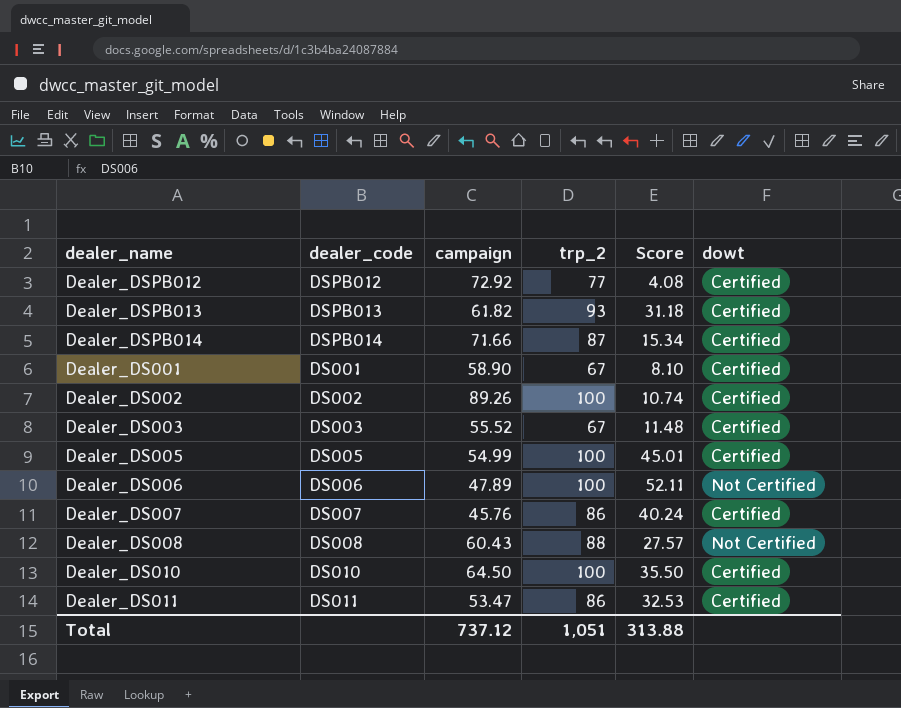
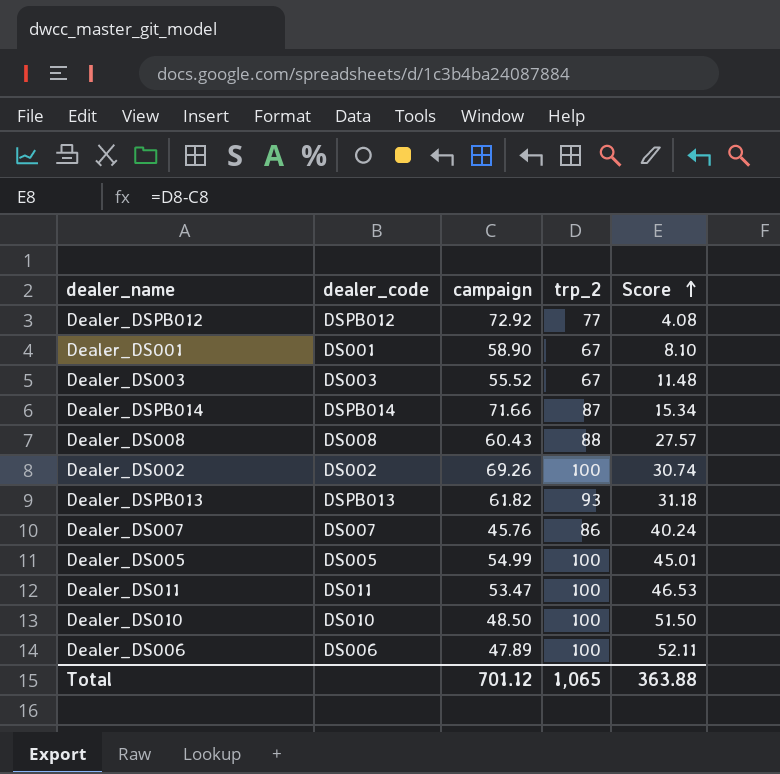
row order: none -> Score ascending
column dowt | position: 6 -> none
Dealer_DS002 | campaign: 89.26 -> 69.26
Dealer_DS002 | Score: 10.74 -> 30.74
Dealer_DS011 | trp_2: 86 -> 100
Dealer_DS011 | Score: 32.53 -> 46.53
Dealer_DS010 | campaign: 64.50 -> 48.50
Dealer_DS010 | Score: 35.50 -> 51.50
Total | campaign: 737.12 -> 701.12
Total | trp_2: 1,051 -> 1,065
Total | Score: 313.88 -> 363.88

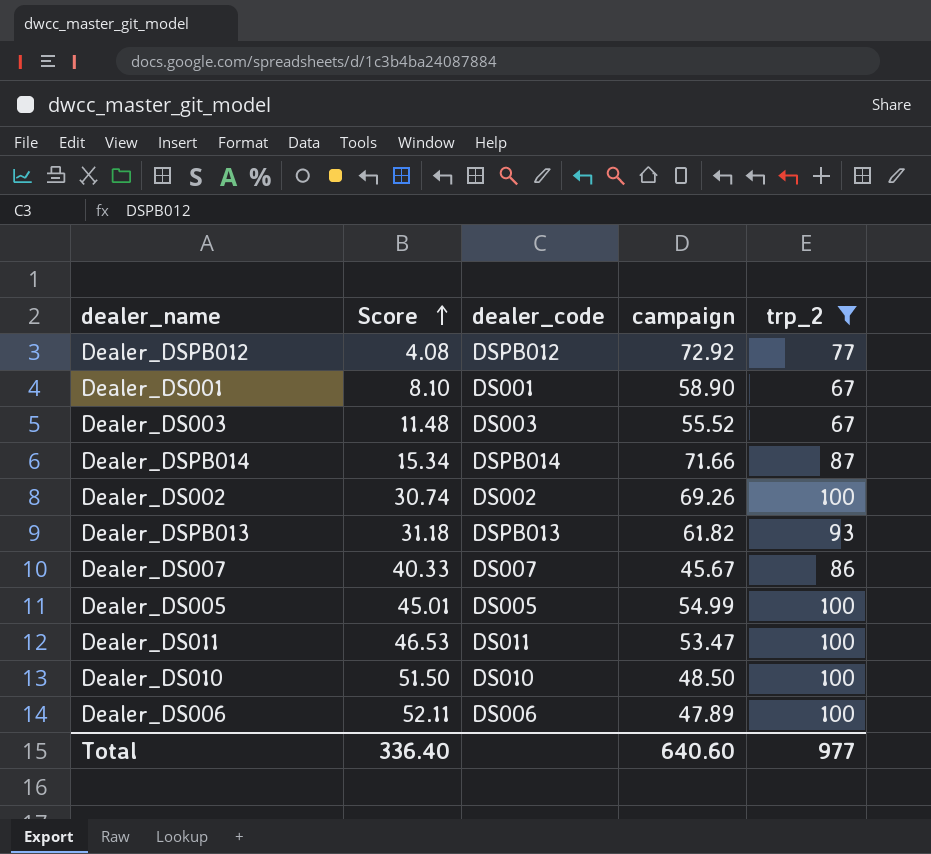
filter: none -> trp_2 != 88
column Score | position: 5 -> 2
Dealer_DS007 | Score: 40.24 -> 40.33
Dealer_DS007 | campaign: 45.76 -> 45.67
Total | Score: 363.88 -> 336.40
Total | campaign: 701.12 -> 640.60
Total | trp_2: 1,065 -> 977

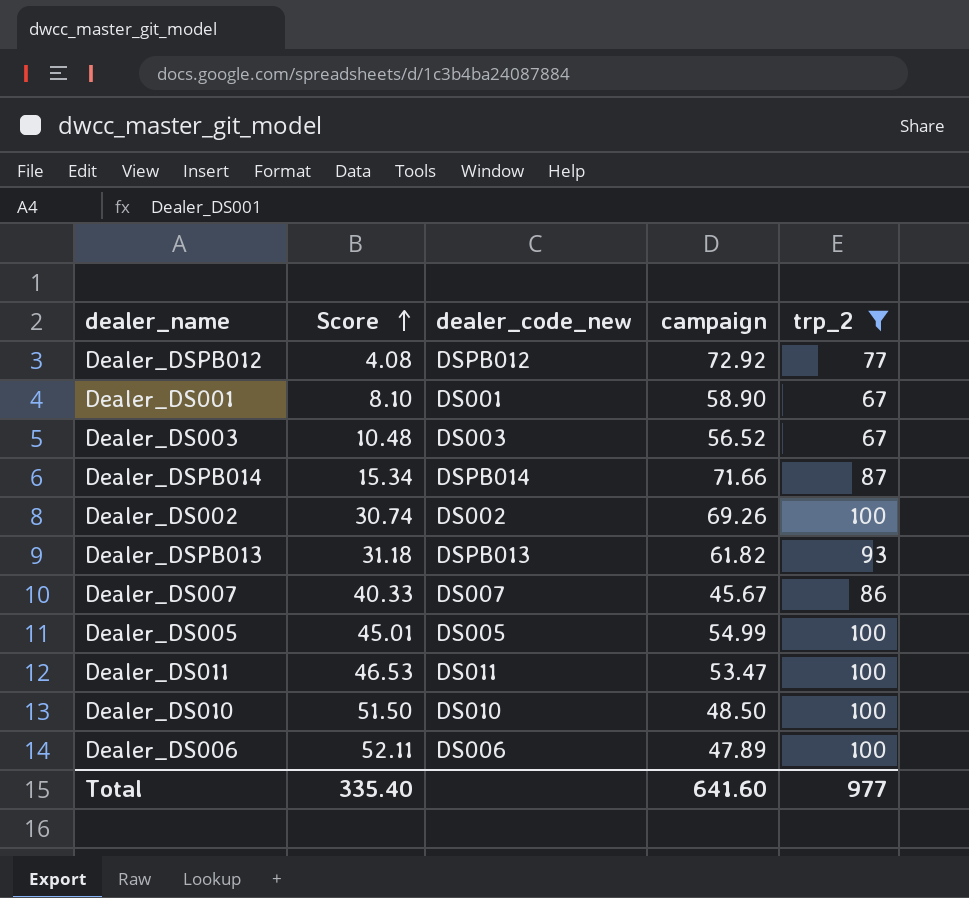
column name: dealer_code -> dealer_code_new
Dealer_DS003 | Score: 11.48 -> 10.48
Dealer_DS003 | campaign: 55.52 -> 56.52
Total | Score: 336.40 -> 335.40
Total | campaign: 640.60 -> 641.60

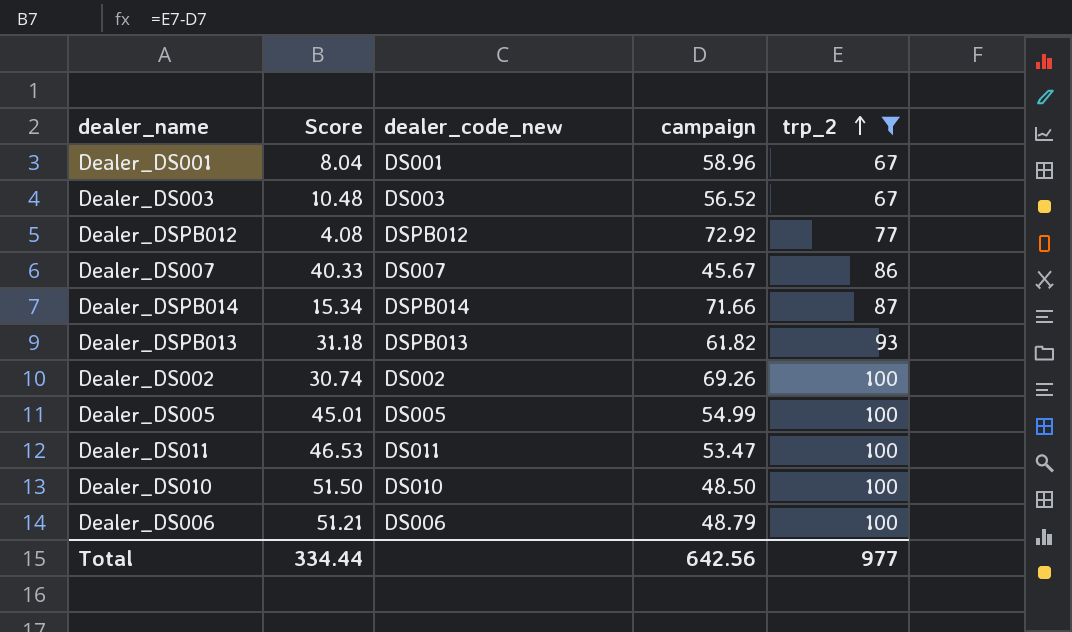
row order: Score ascending -> trp_2 ascending
Dealer_DS001 | Score: 8.10 -> 8.04
Dealer_DS001 | campaign: 58.90 -> 58.96
Dealer_DS006 | Score: 52.11 -> 51.21
Dealer_DS006 | campaign: 47.89 -> 48.79
Total | Score: 335.40 -> 334.44
Total | campaign: 641.60 -> 642.56

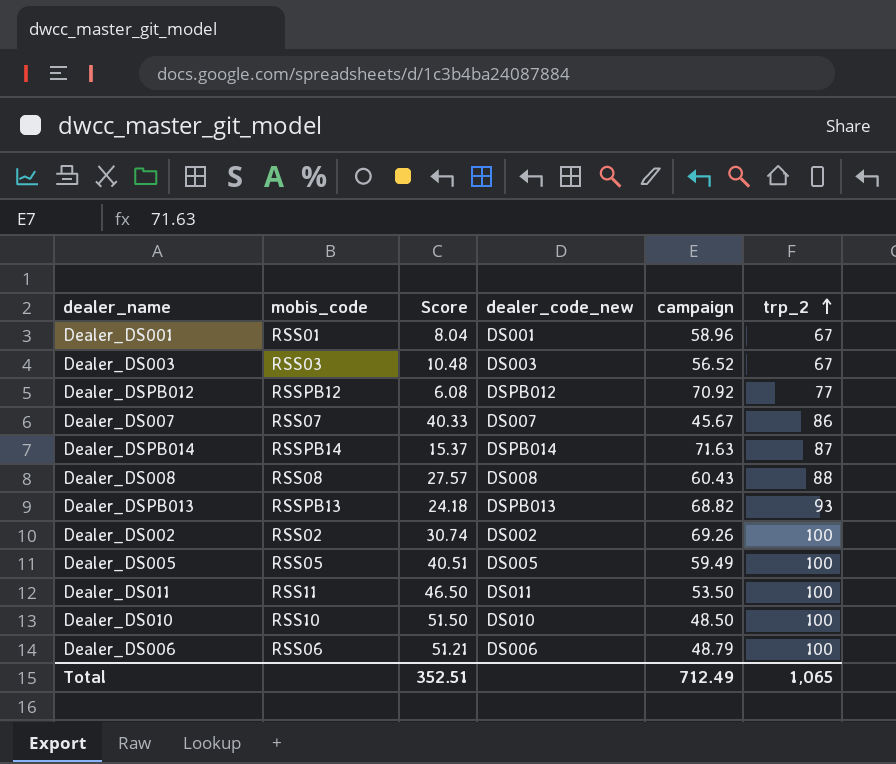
filter: trp_2 != 88 -> none
column mobis_code | position: none -> 2
Dealer_DSPB012 | Score: 4.08 -> 6.08
Dealer_DSPB012 | campaign: 72.92 -> 70.92
Dealer_DSPB014 | Score: 15.34 -> 15.37
Dealer_DSPB014 | campaign: 71.66 -> 71.63
Dealer_DSPB013 | Score: 31.18 -> 24.18
Dealer_DSPB013 | campaign: 61.82 -> 68.82
Dealer_DS005 | Score: 45.01 -> 40.51
Dealer_DS005 | campaign: 54.99 -> 59.49
Dealer_DS011 | Score: 46.53 -> 46.50
Dealer_DS011 | campaign: 53.47 -> 53.50
Total | Score: 334.44 -> 352.51
Total | campaign: 642.56 -> 712.49
Total | trp_2: 977 -> 1,065

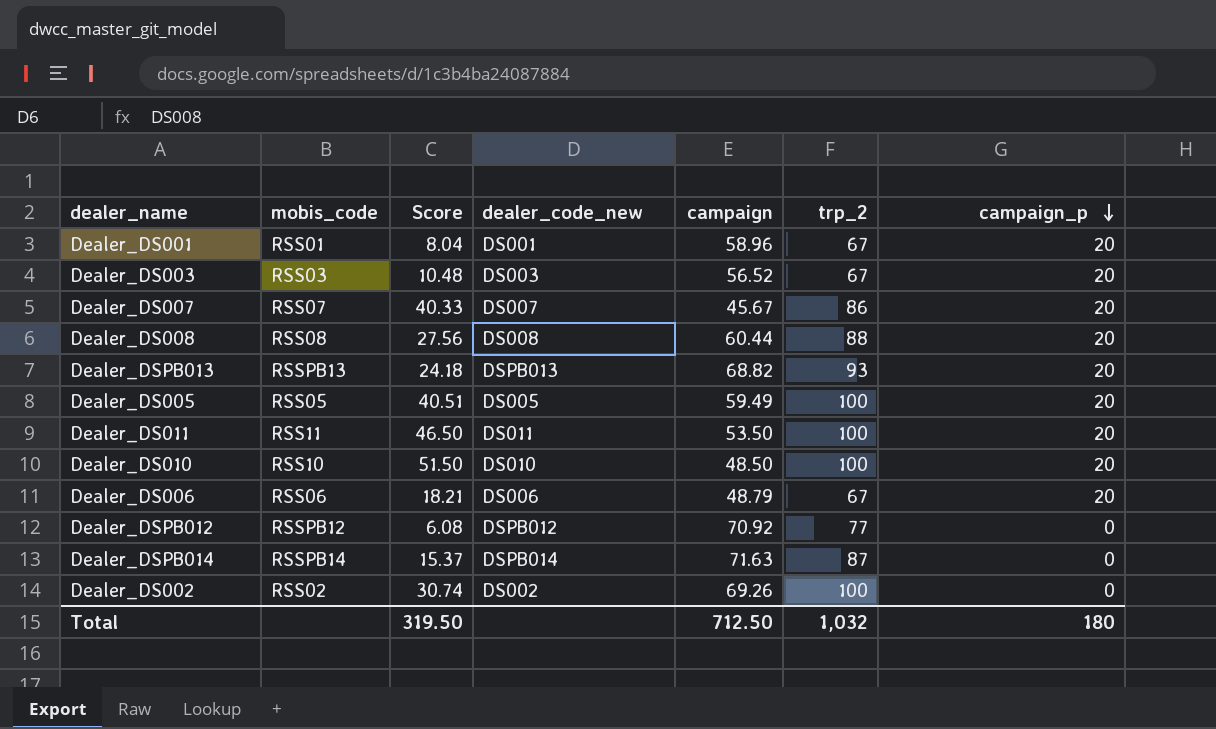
row order: trp_2 ascending -> campaign_p descending
column campaign_p | position: none -> 7
Dealer_DS008 | Score: 27.57 -> 27.56
Dealer_DS008 | campaign: 60.43 -> 60.44
Dealer_DS006 | Score: 51.21 -> 18.21
Dealer_DS006 | trp_2: 100 -> 67
Total | Score: 352.51 -> 319.50
Total | campaign: 712.49 -> 712.50
Total | trp_2: 1,065 -> 1,032

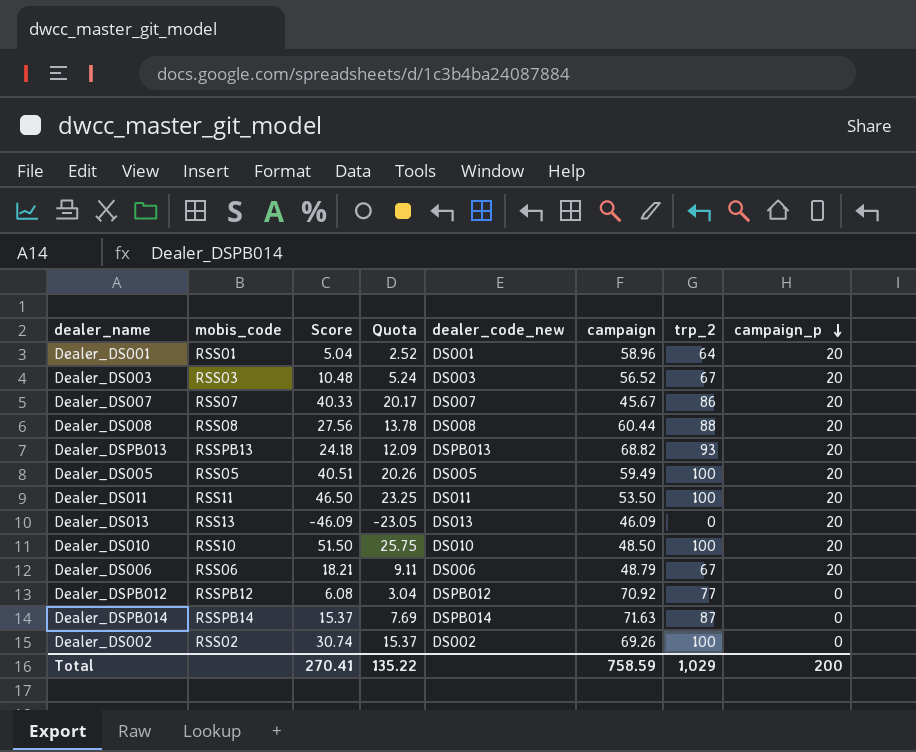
column Quota | formula: none -> [Score] * 0.5
Dealer_DS001 | Score: 8.04 -> 5.04
Dealer_DS001 | trp_2: 67 -> 64
row Dealer_DS013: none -> RSS13 | -46.09 | -23.05 | DS013 | 46.09 | 0 | 20
Total | Score: 319.50 -> 270.41
Total | campaign: 712.50 -> 758.59
Total | trp_2: 1,032 -> 1,029
Total | campaign_p: 180 -> 200

